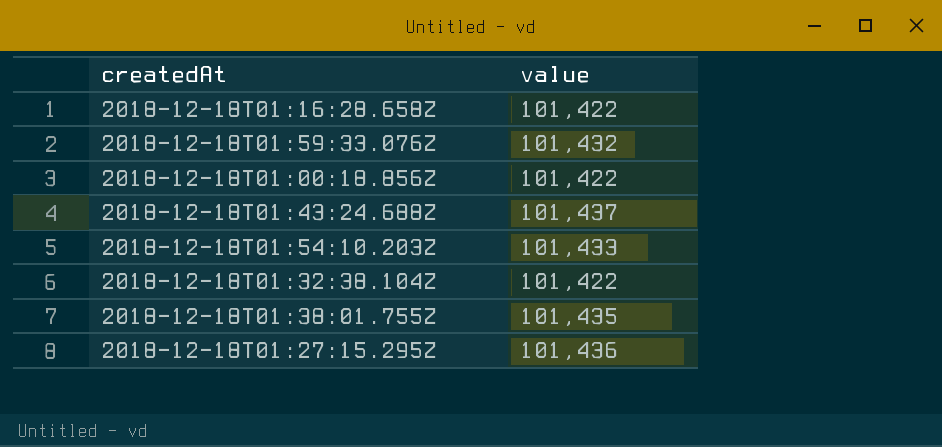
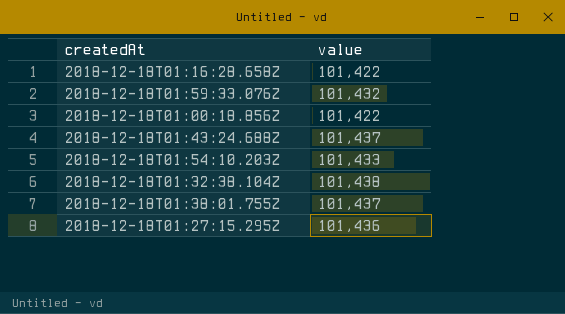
2018-12-18T01:32:38.104Z | value: 101,422 -> 101,438
2018-12-18T01:38:01.755Z | value: 101,435 -> 101,437

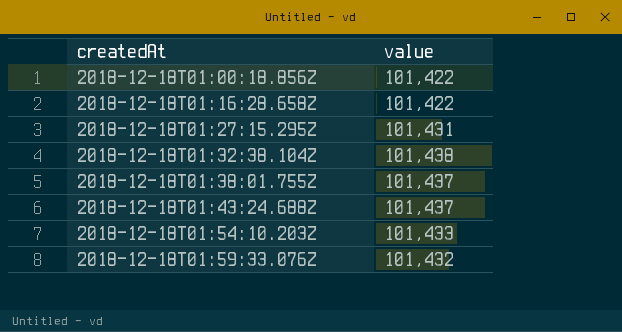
row order: none -> createdAt ascending
2018-12-18T01:27:15.295Z | value: 101,436 -> 101,431

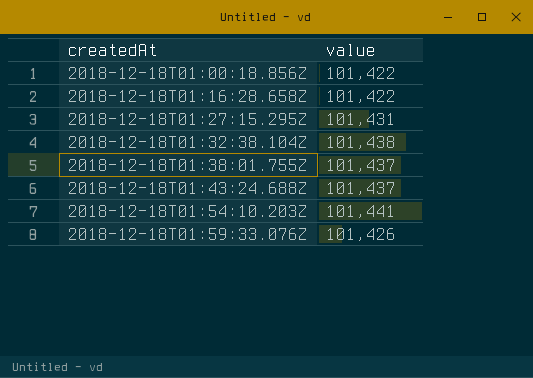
2018-12-18T01:54:10.203Z | value: 101,433 -> 101,441
2018-12-18T01:59:33.076Z | value: 101,432 -> 101,426

